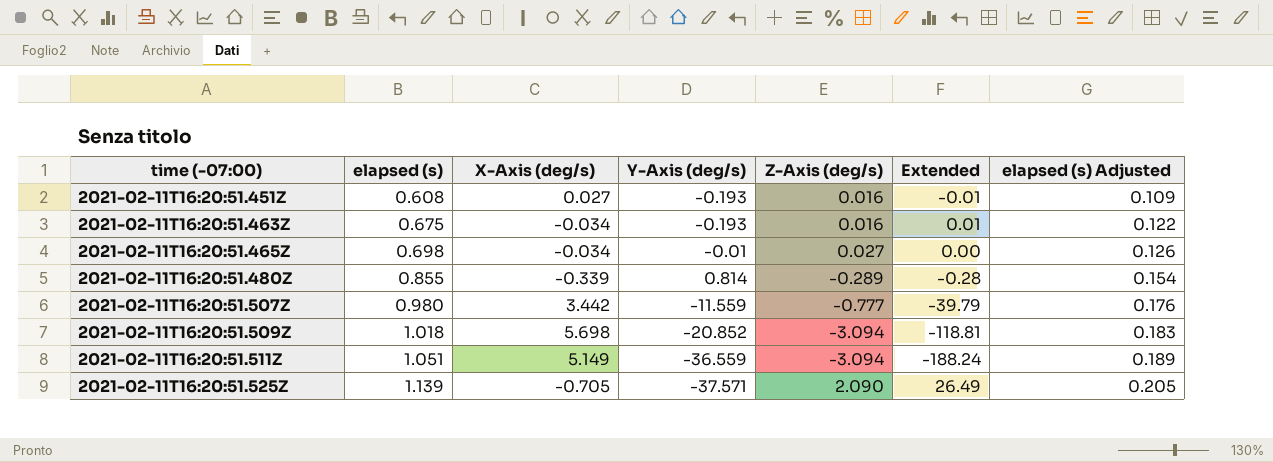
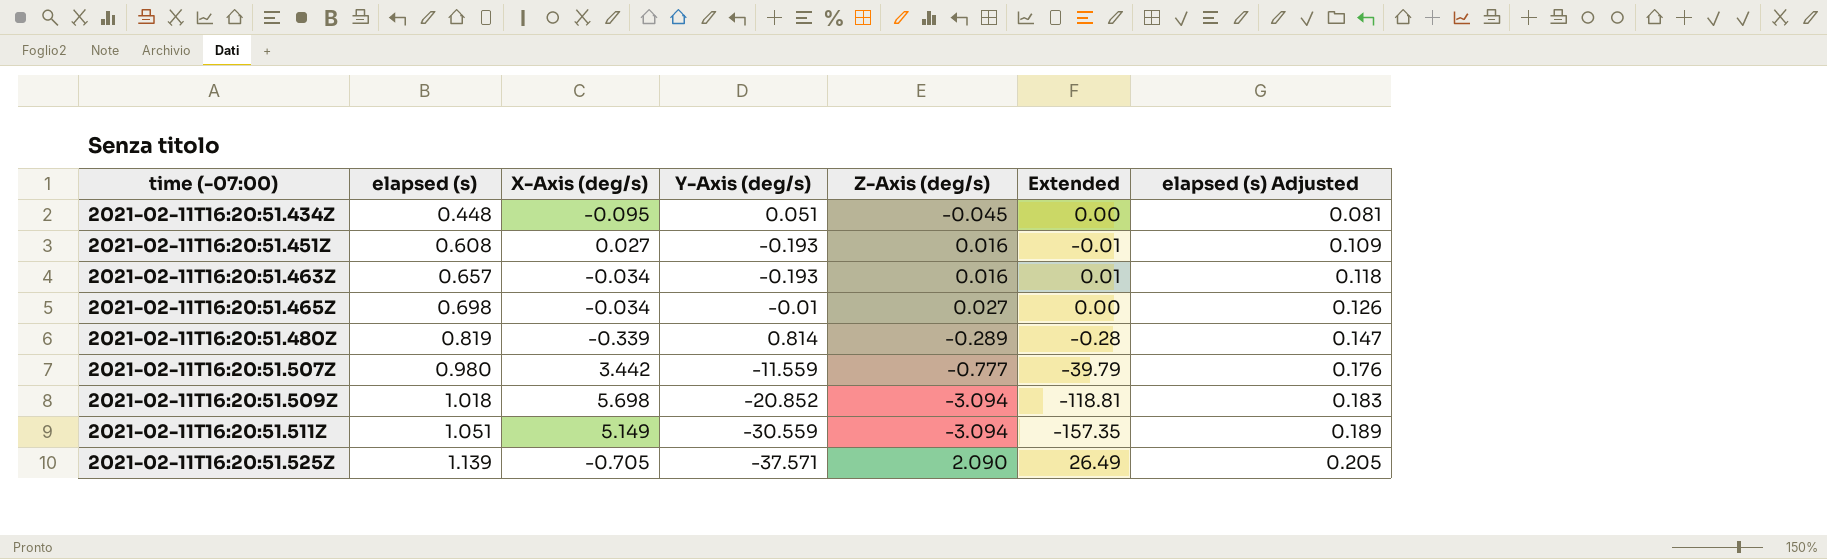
row 2021-02-11T16:20:51.434Z: none -> 0.448 | -0.095 | 0.051 | -0.045 | 0.00 | 0.081
2021-02-11T16:20:51.463Z | elapsed (s): 0.675 -> 0.657
2021-02-11T16:20:51.463Z | elapsed (s) Adjusted: 0.122 -> 0.118
2021-02-11T16:20:51.480Z | elapsed (s): 0.855 -> 0.819
2021-02-11T16:20:51.480Z | elapsed (s) Adjusted: 0.154 -> 0.147
2021-02-11T16:20:51.511Z | Y-Axis (deg/s): -36.559 -> -30.559
2021-02-11T16:20:51.511Z | Extended: -188.24 -> -157.35

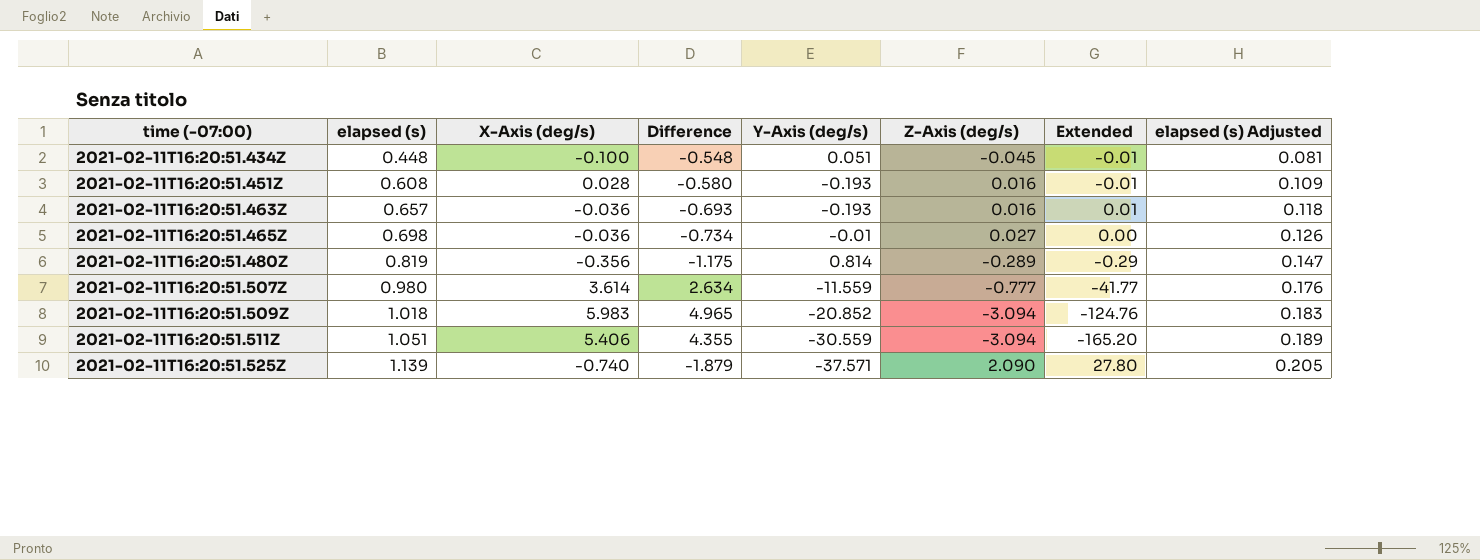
column Difference | formula: none -> [X-Axis (deg/s)] - [elapsed (s)]
2021-02-11T16:20:51.434Z | X-Axis (deg/s): -0.095 -> -0.100
2021-02-11T16:20:51.434Z | Extended: 0.00 -> -0.01
2021-02-11T16:20:51.451Z | X-Axis (deg/s): 0.027 -> 0.028
2021-02-11T16:20:51.463Z | X-Axis (deg/s): -0.034 -> -0.036
2021-02-11T16:20:51.465Z | X-Axis (deg/s): -0.034 -> -0.036
2021-02-11T16:20:51.480Z | X-Axis (deg/s): -0.339 -> -0.356
2021-02-11T16:20:51.480Z | Extended: -0.28 -> -0.29
2021-02-11T16:20:51.507Z | X-Axis (deg/s): 3.442 -> 3.614
2021-02-11T16:20:51.507Z | Extended: -39.79 -> -41.77
2021-02-11T16:20:51.509Z | X-Axis (deg/s): 5.698 -> 5.983
2021-02-11T16:20:51.509Z | Extended: -118.81 -> -124.76
2021-02-11T16:20:51.511Z | X-Axis (deg/s): 5.149 -> 5.406
2021-02-11T16:20:51.511Z | Extended: -157.35 -> -165.20
2021-02-11T16:20:51.525Z | X-Axis (deg/s): -0.705 -> -0.740
2021-02-11T16:20:51.525Z | Extended: 26.49 -> 27.80

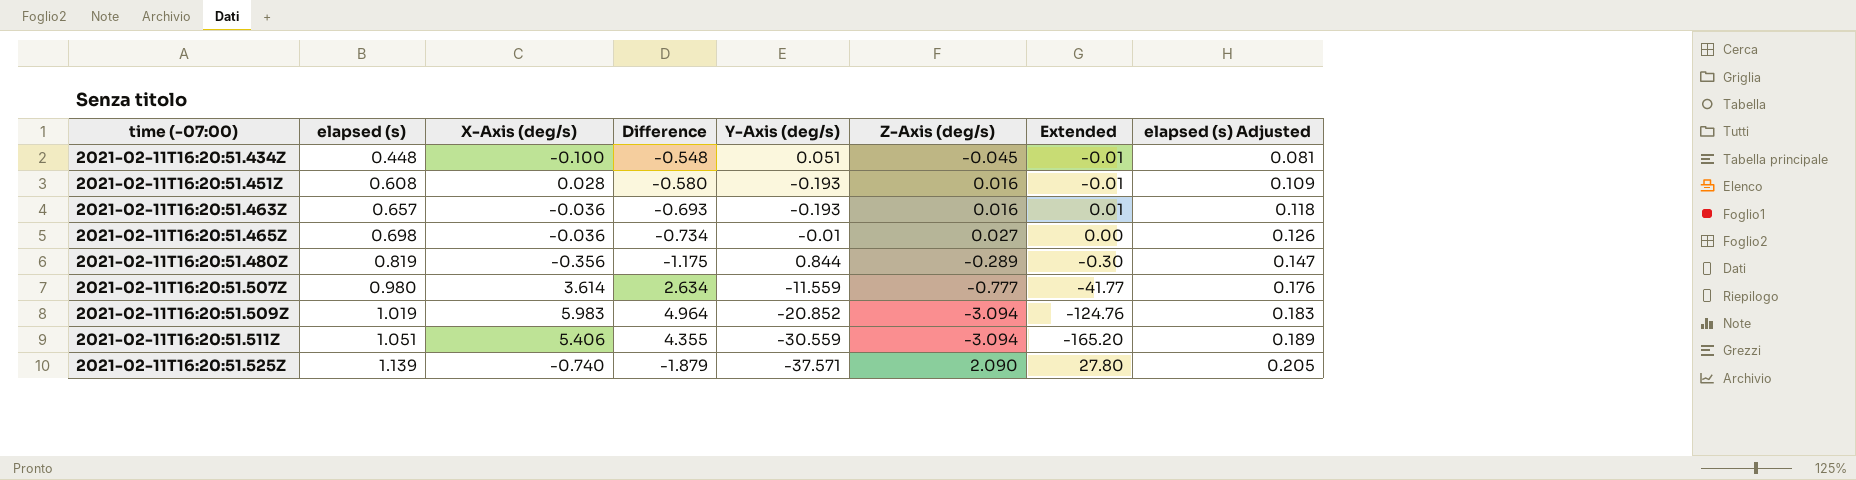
2021-02-11T16:20:51.480Z | Y-Axis (deg/s): 0.814 -> 0.844
2021-02-11T16:20:51.480Z | Extended: -0.29 -> -0.30
2021-02-11T16:20:51.509Z | elapsed (s): 1.018 -> 1.019
2021-02-11T16:20:51.509Z | Difference: 4.965 -> 4.964

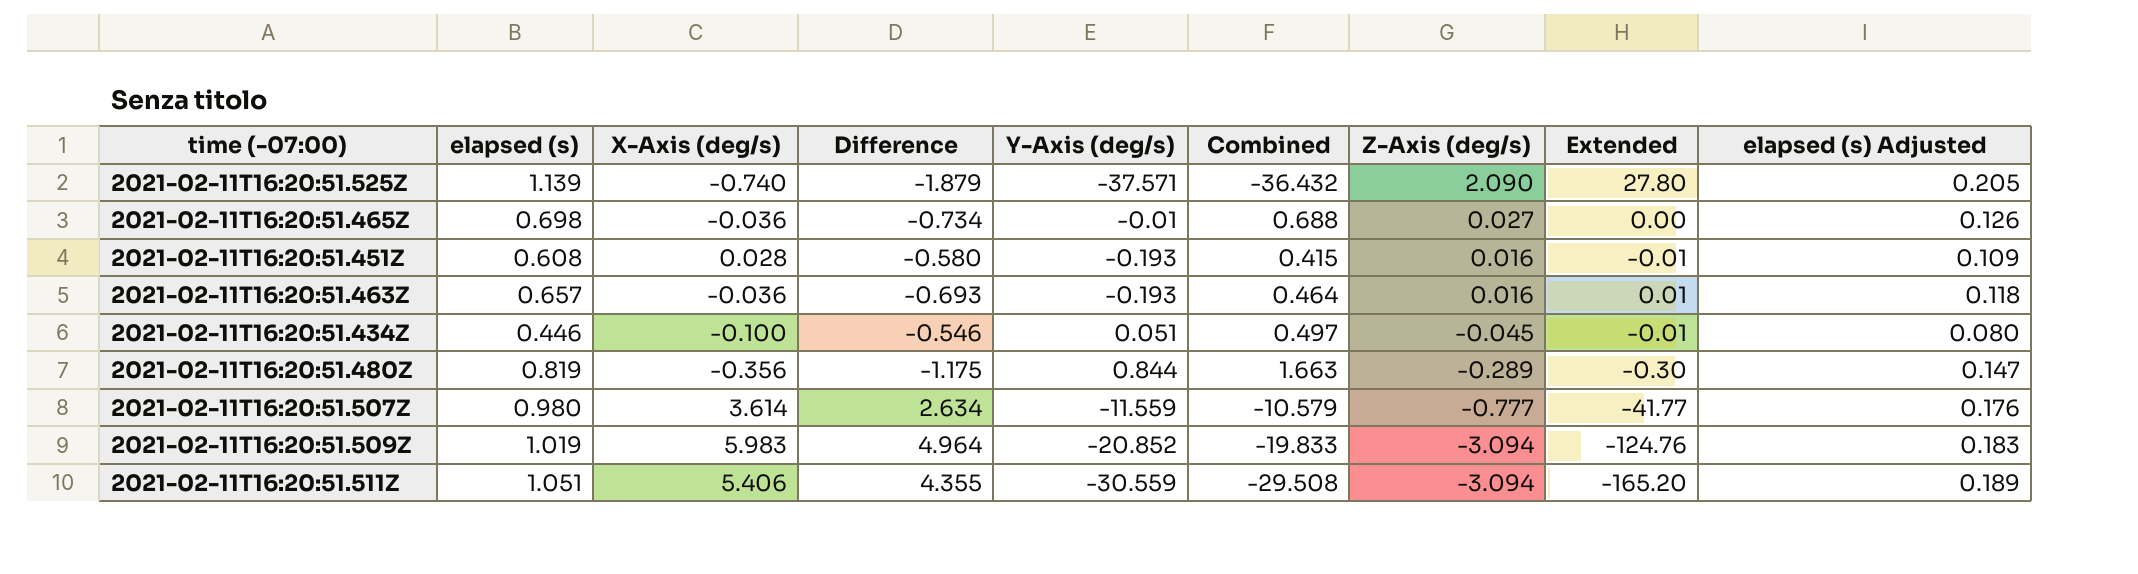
row order: time (-07:00) ascending -> Z-Axis (deg/s) descending
column Combined | formula: none -> [elapsed (s)] + [Y-Axis (deg/s)]
2021-02-11T16:20:51.434Z | elapsed (s): 0.448 -> 0.446
2021-02-11T16:20:51.434Z | Difference: -0.548 -> -0.546
2021-02-11T16:20:51.434Z | elapsed (s) Adjusted: 0.081 -> 0.080

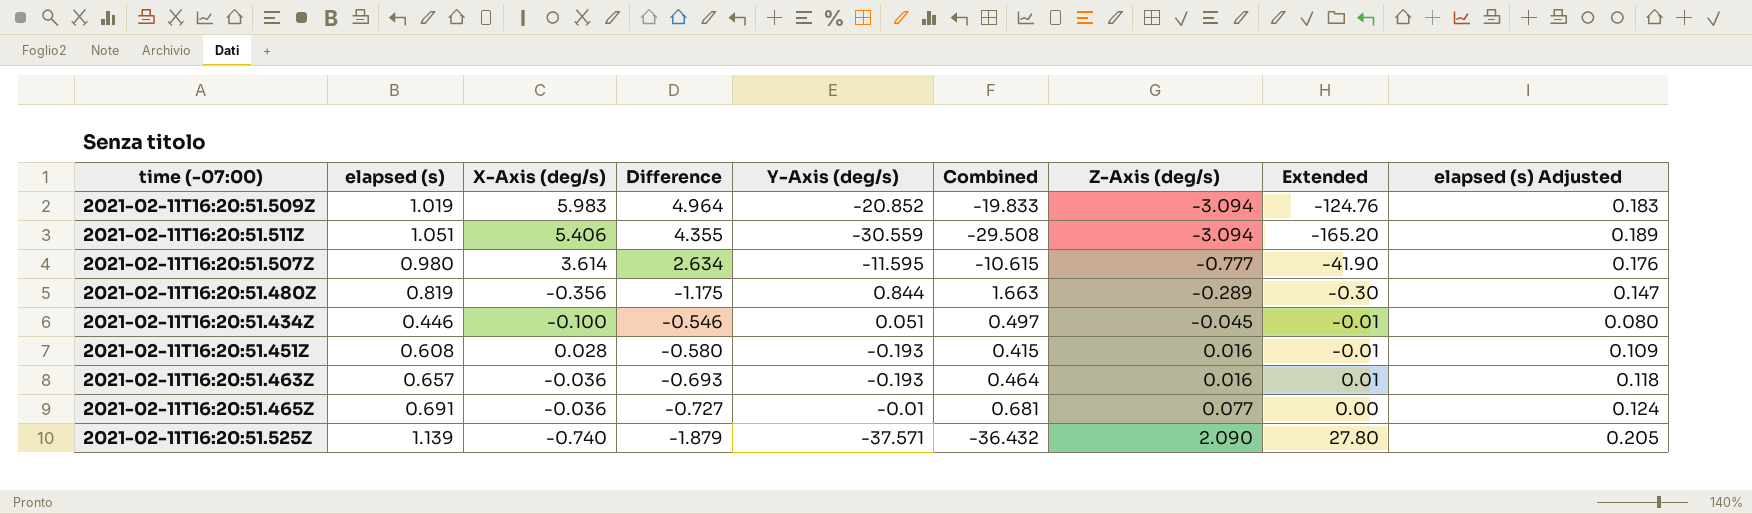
row order: Z-Axis (deg/s) descending -> Z-Axis (deg/s) ascending
2021-02-11T16:20:51.507Z | Y-Axis (deg/s): -11.559 -> -11.595
2021-02-11T16:20:51.507Z | Combined: -10.579 -> -10.615
2021-02-11T16:20:51.507Z | Extended: -41.77 -> -41.90
2021-02-11T16:20:51.465Z | elapsed (s): 0.698 -> 0.691
2021-02-11T16:20:51.465Z | Difference: -0.734 -> -0.727
2021-02-11T16:20:51.465Z | Combined: 0.688 -> 0.681
2021-02-11T16:20:51.465Z | Z-Axis (deg/s): 0.027 -> 0.077
2021-02-11T16:20:51.465Z | elapsed (s) Adjusted: 0.126 -> 0.124

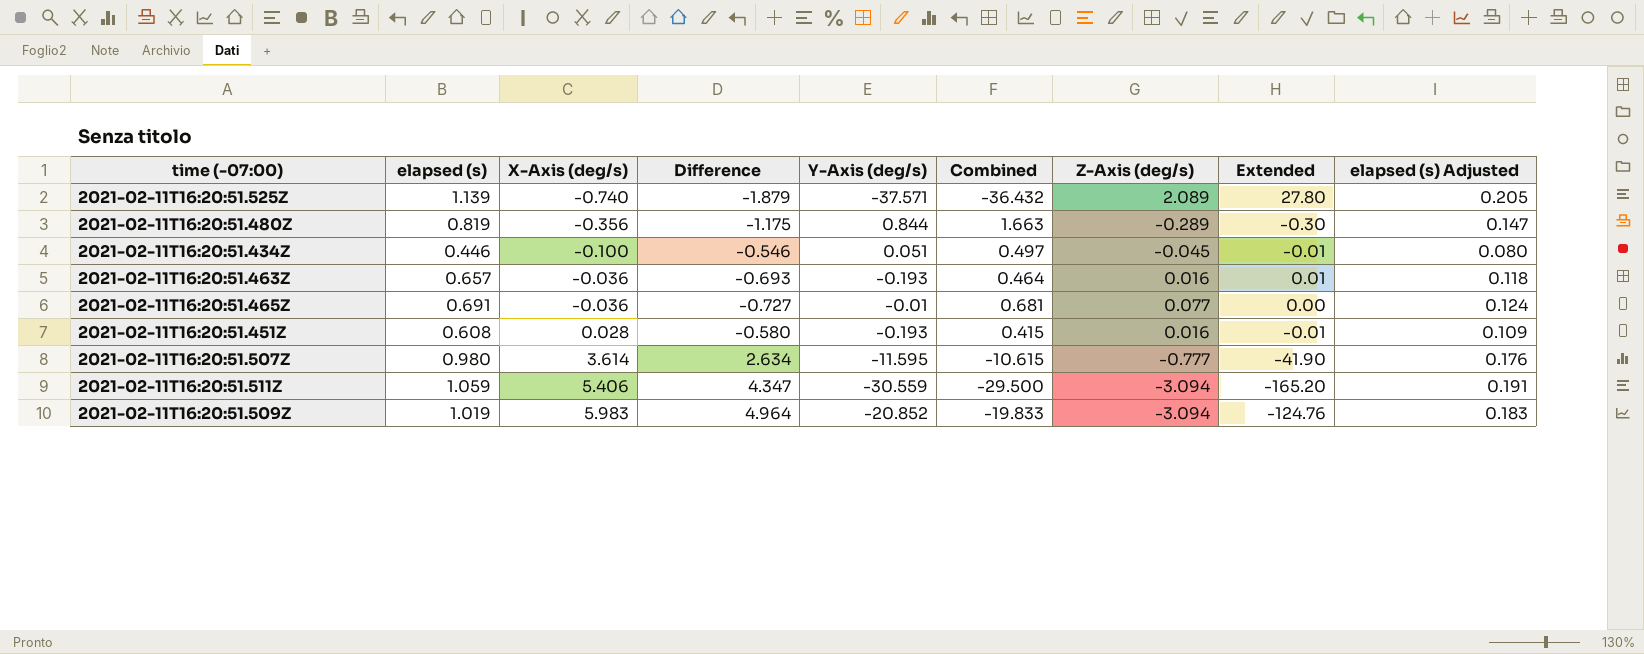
row order: Z-Axis (deg/s) ascending -> X-Axis (deg/s) ascending
2021-02-11T16:20:51.525Z | Z-Axis (deg/s): 2.090 -> 2.089
2021-02-11T16:20:51.511Z | elapsed (s): 1.051 -> 1.059
2021-02-11T16:20:51.511Z | Difference: 4.355 -> 4.347
2021-02-11T16:20:51.511Z | Combined: -29.508 -> -29.500
2021-02-11T16:20:51.511Z | elapsed (s) Adjusted: 0.189 -> 0.191

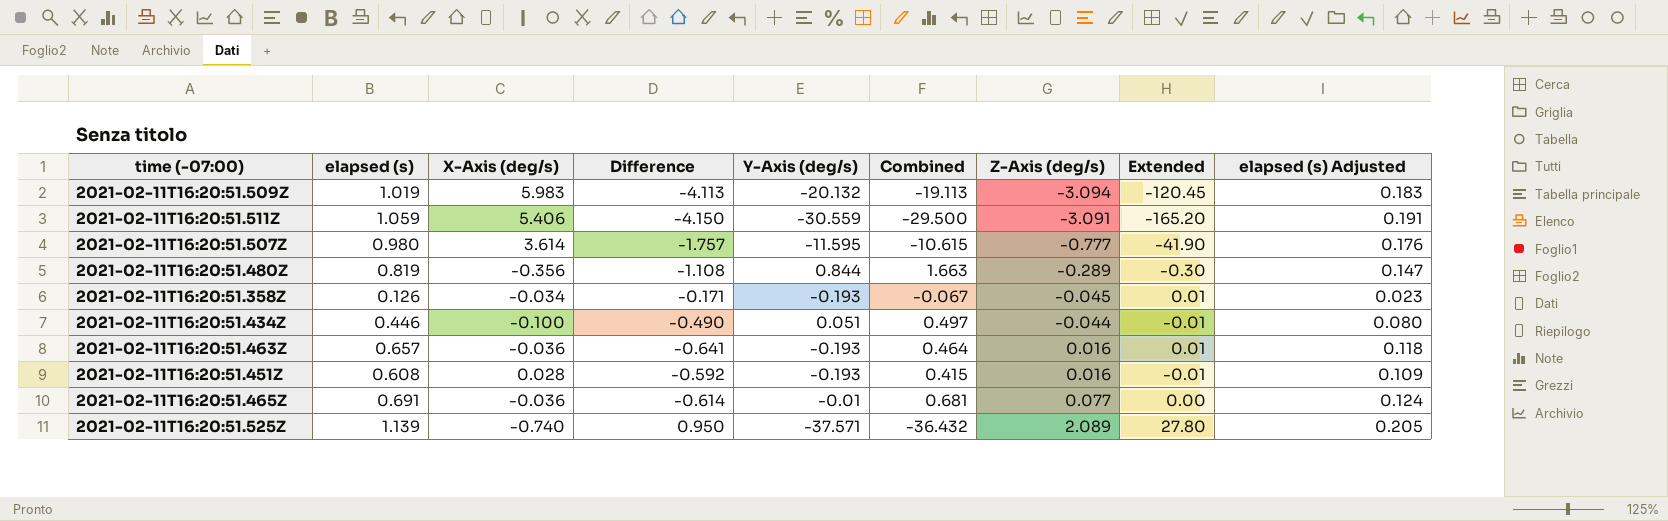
row order: X-Axis (deg/s) ascending -> Z-Axis (deg/s) ascending
column Difference | formula: [X-Axis (deg/s)] - [elapsed (s)] -> [Z-Axis (deg/s)] - [elapsed (s)]
2021-02-11T16:20:51.509Z | Y-Axis (deg/s): -20.852 -> -20.132
2021-02-11T16:20:51.509Z | Combined: -19.833 -> -19.113
2021-02-11T16:20:51.509Z | Extended: -124.76 -> -120.45
2021-02-11T16:20:51.511Z | Z-Axis (deg/s): -3.094 -> -3.091
row 2021-02-11T16:20:51.358Z: none -> 0.126 | -0.034 | -0.171 | -0.193 | -0.067 | -0.045 | 0.01 | 0.023
2021-02-11T16:20:51.434Z | Z-Axis (deg/s): -0.045 -> -0.044

